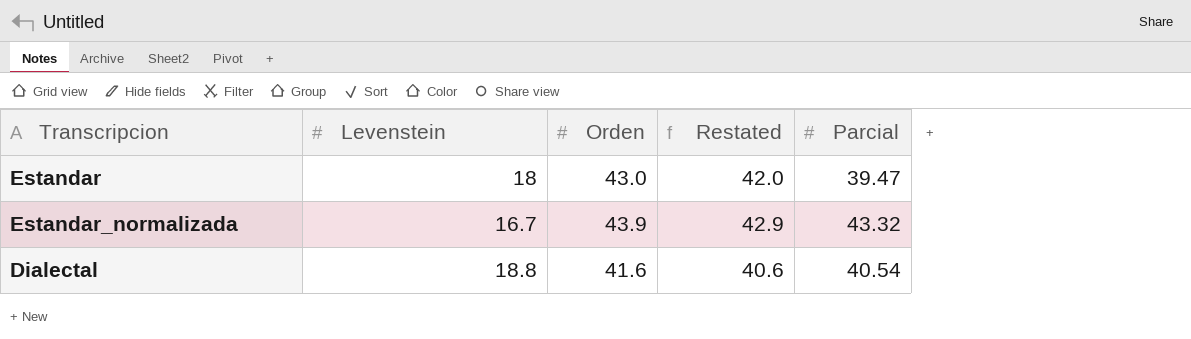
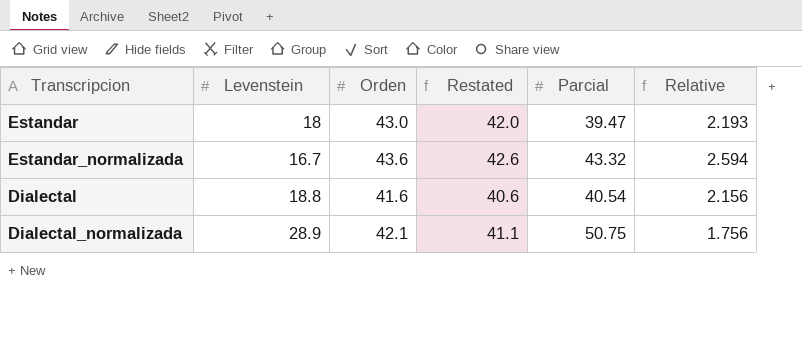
column Relative | formula: none -> [Parcial] / [Levenstein]
Estandar_normalizada | Orden: 43.9 -> 43.6
Estandar_normalizada | Restated: 42.9 -> 42.6
row Dialectal_normalizada: none -> 28.9 | 42.1 | 41.1 | 50.75 | 1.756

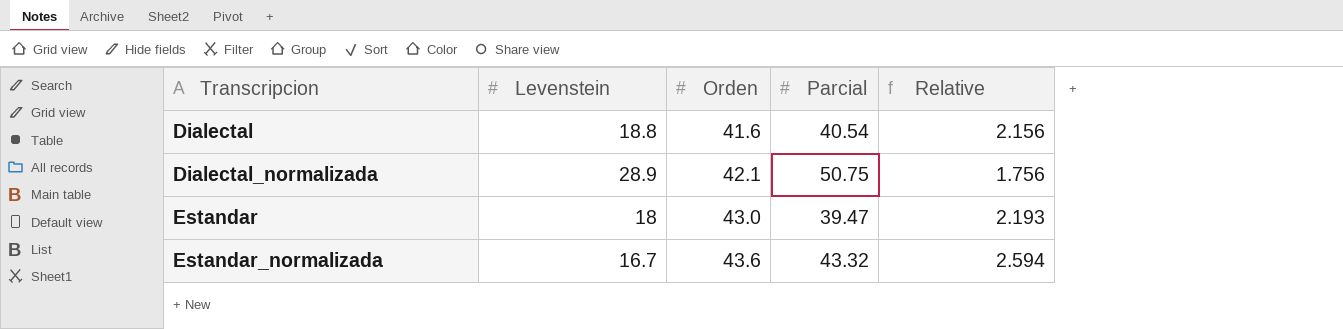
row order: none -> Transcripcion ascending
column Restated | formula: [Orden] - 1 -> none

